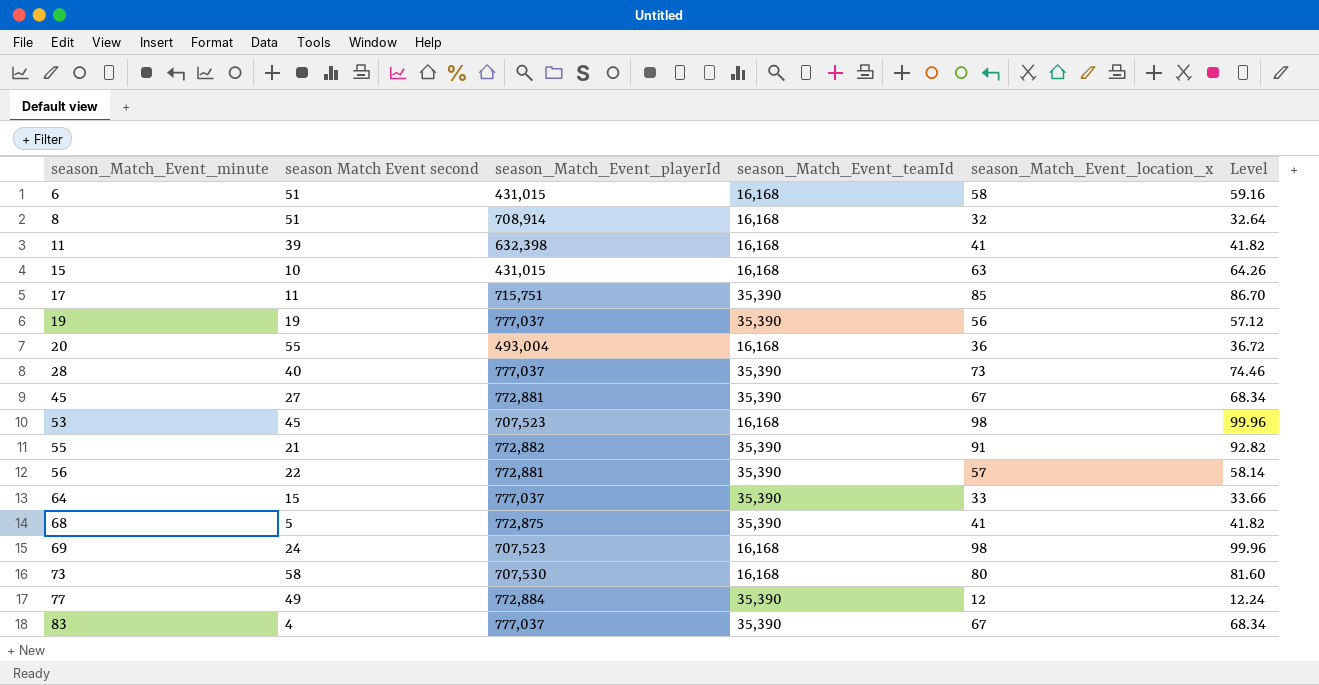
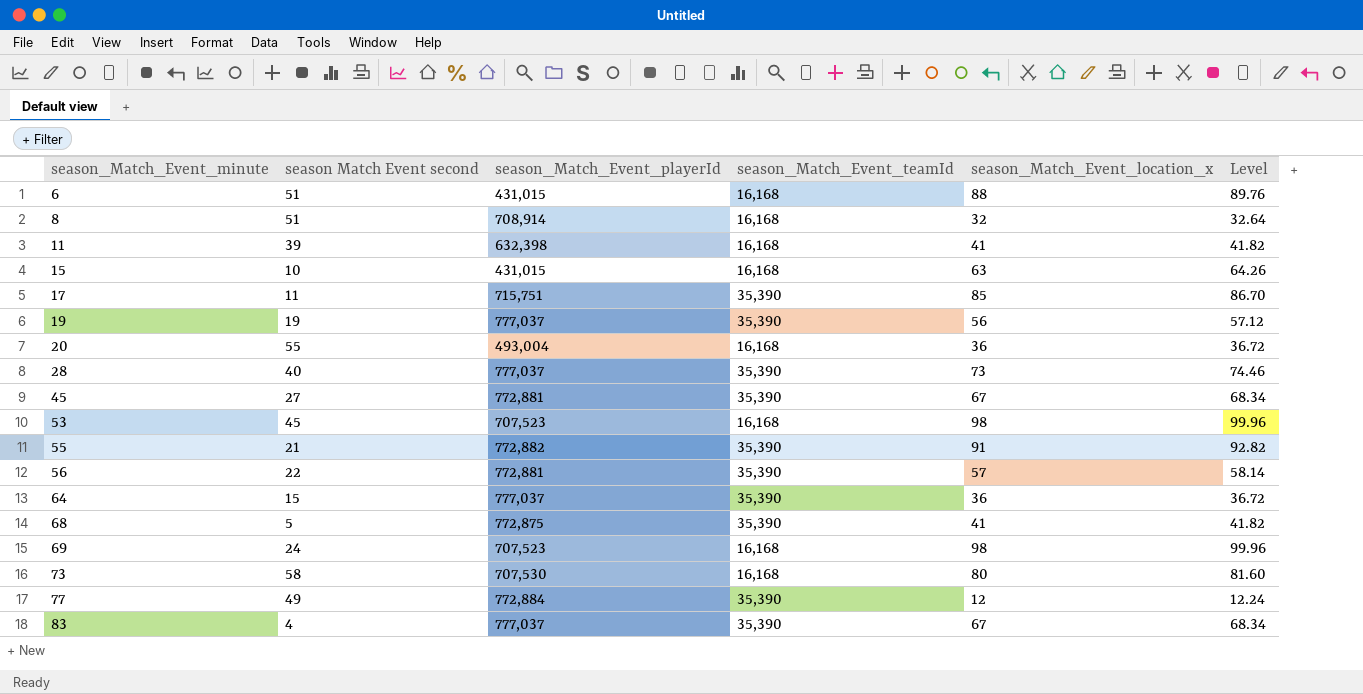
6 | season_Match_Event_location_x: 58 -> 88
6 | Level: 59.16 -> 89.76
64 | season_Match_Event_location_x: 33 -> 36
64 | Level: 33.66 -> 36.72

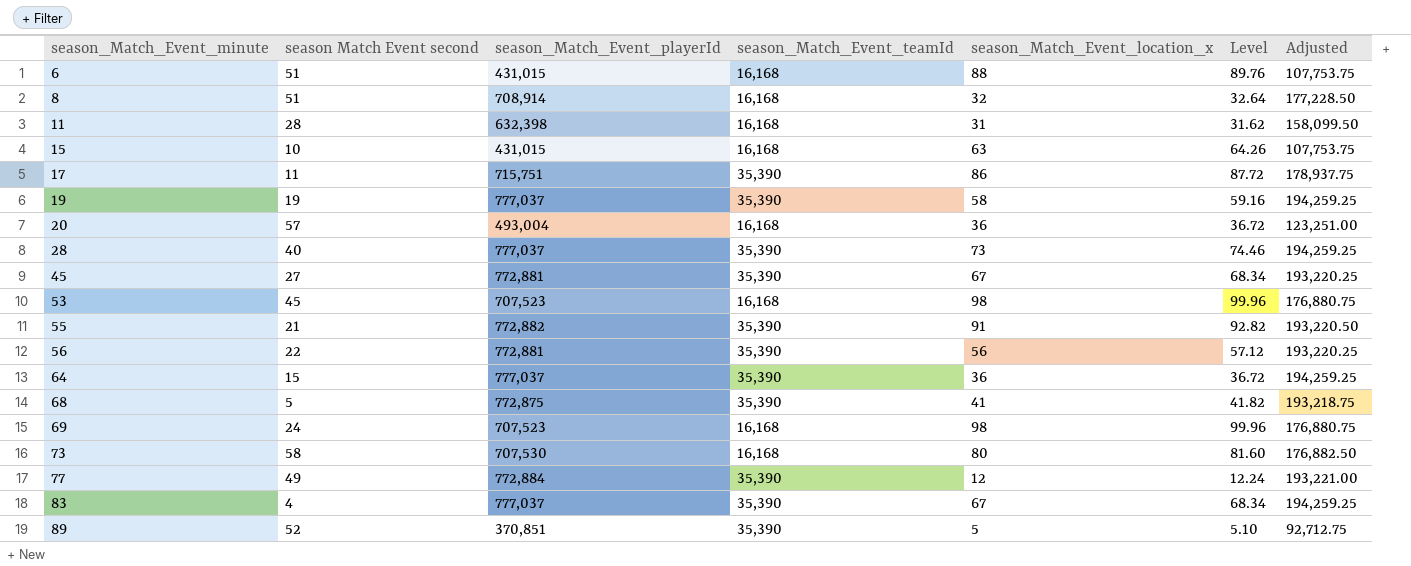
column Adjusted | formula: none -> [season_Match_Event_playerId] * 0.25
11 | season Match Event second: 39 -> 28
11 | season_Match_Event_location_x: 41 -> 31
11 | Level: 41.82 -> 31.62
17 | season_Match_Event_location_x: 85 -> 86
17 | Level: 86.70 -> 87.72
19 | season_Match_Event_location_x: 56 -> 58
19 | Level: 57.12 -> 59.16
20 | season Match Event second: 55 -> 57
56 | season_Match_Event_location_x: 57 -> 56
56 | Level: 58.14 -> 57.12
row 89: none -> 52 | 370,851 | 35,390 | 5 | 5.10 | 92,712.75

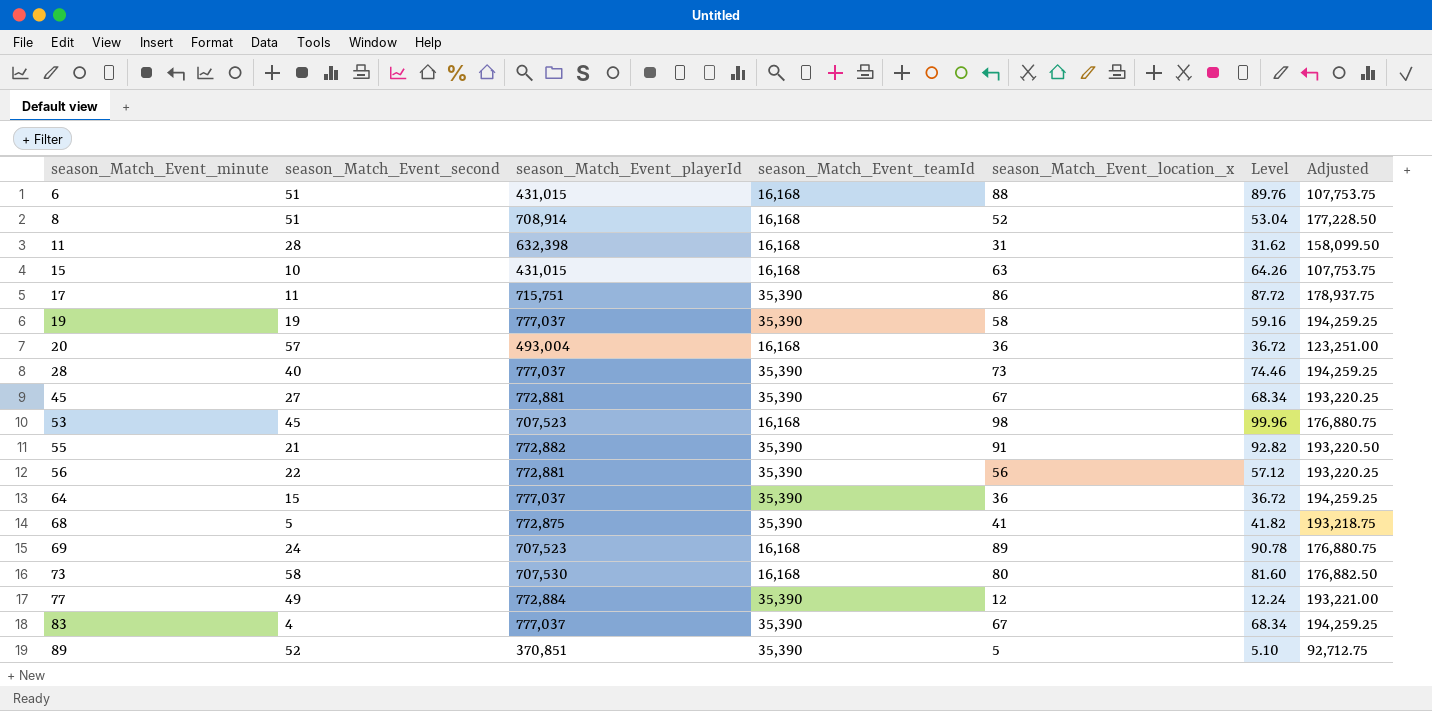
column name: season Match Event second -> season_Match_Event_second
8 | season_Match_Event_location_x: 32 -> 52
8 | Level: 32.64 -> 53.04
69 | season_Match_Event_location_x: 98 -> 89
69 | Level: 99.96 -> 90.78

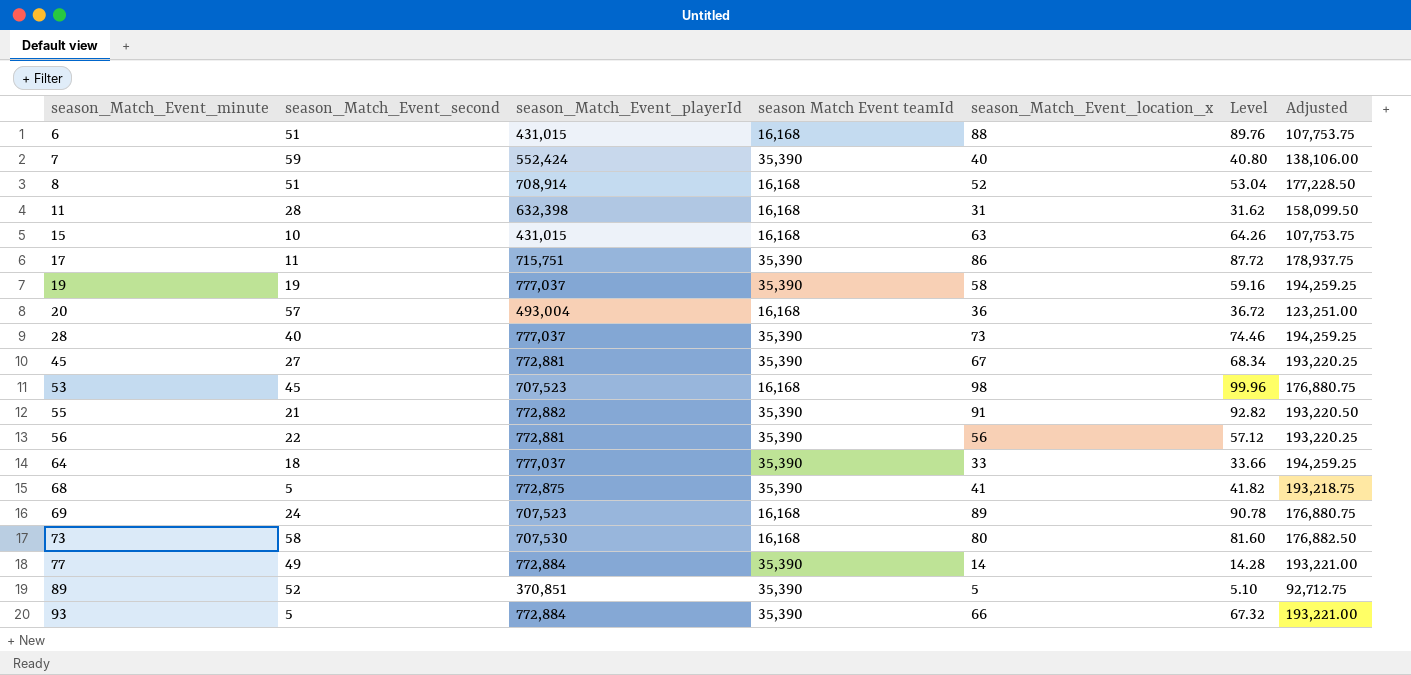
column name: season_Match_Event_teamId -> season Match Event teamId
row 83: 4 | 777,037 | 35,390 | 67 | 68.34 | 194,259.25 -> none
row 7: none -> 59 | 552,424 | 35,390 | 40 | 40.80 | 138,106.00
64 | season_Match_Event_second: 15 -> 18
64 | season_Match_Event_location_x: 36 -> 33
64 | Level: 36.72 -> 33.66
77 | season_Match_Event_location_x: 12 -> 14
77 | Level: 12.24 -> 14.28
row 93: none -> 5 | 772,884 | 35,390 | 66 | 67.32 | 193,221.00

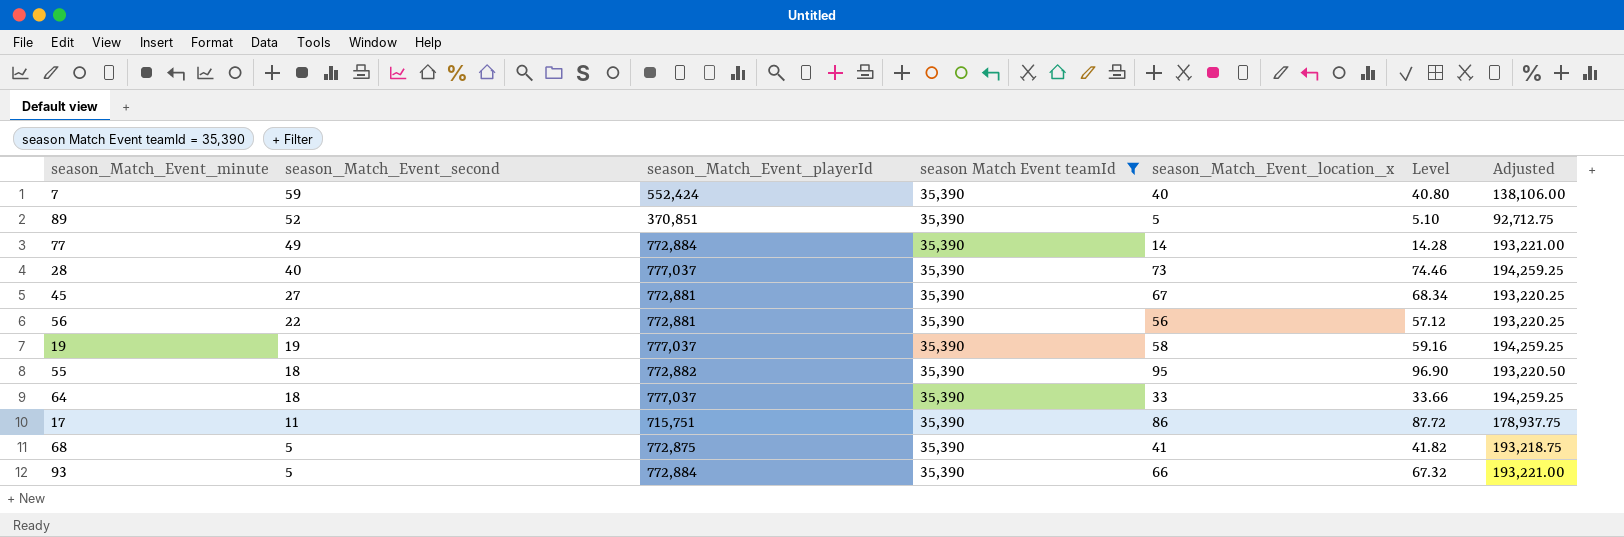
filter: none -> season Match Event teamId = 35,390
row order: season_Match_Event_minute ascending -> season_Match_Event_second descending
55 | season_Match_Event_second: 21 -> 18
55 | season_Match_Event_location_x: 91 -> 95
55 | Level: 92.82 -> 96.90

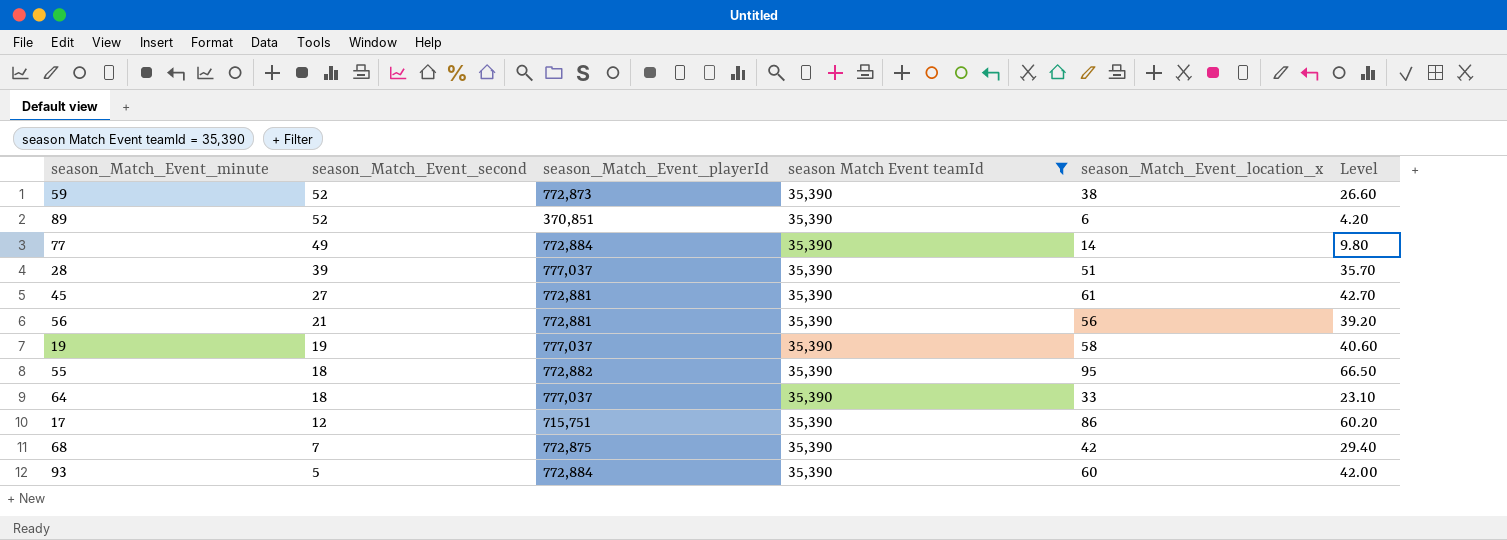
column Adjusted | formula: [season_Match_Event_playerId] * 0.25 -> none
column Level | formula: [season_Match_Event_location_x] * 1.02 -> [season_Match_Event_location_x] * 0.7
row 7: 59 | 552,424 | 35,390 | 40 | 40.80 | 138,106.00 -> none
row 59: none -> 52 | 772,873 | 35,390 | 38 | 26.60
89 | season_Match_Event_location_x: 5 -> 6
28 | season_Match_Event_second: 40 -> 39
28 | season_Match_Event_location_x: 73 -> 51
45 | season_Match_Event_location_x: 67 -> 61
56 | season_Match_Event_second: 22 -> 21
17 | season_Match_Event_second: 11 -> 12
68 | season_Match_Event_second: 5 -> 7
68 | season_Match_Event_location_x: 41 -> 42
93 | season_Match_Event_location_x: 66 -> 60

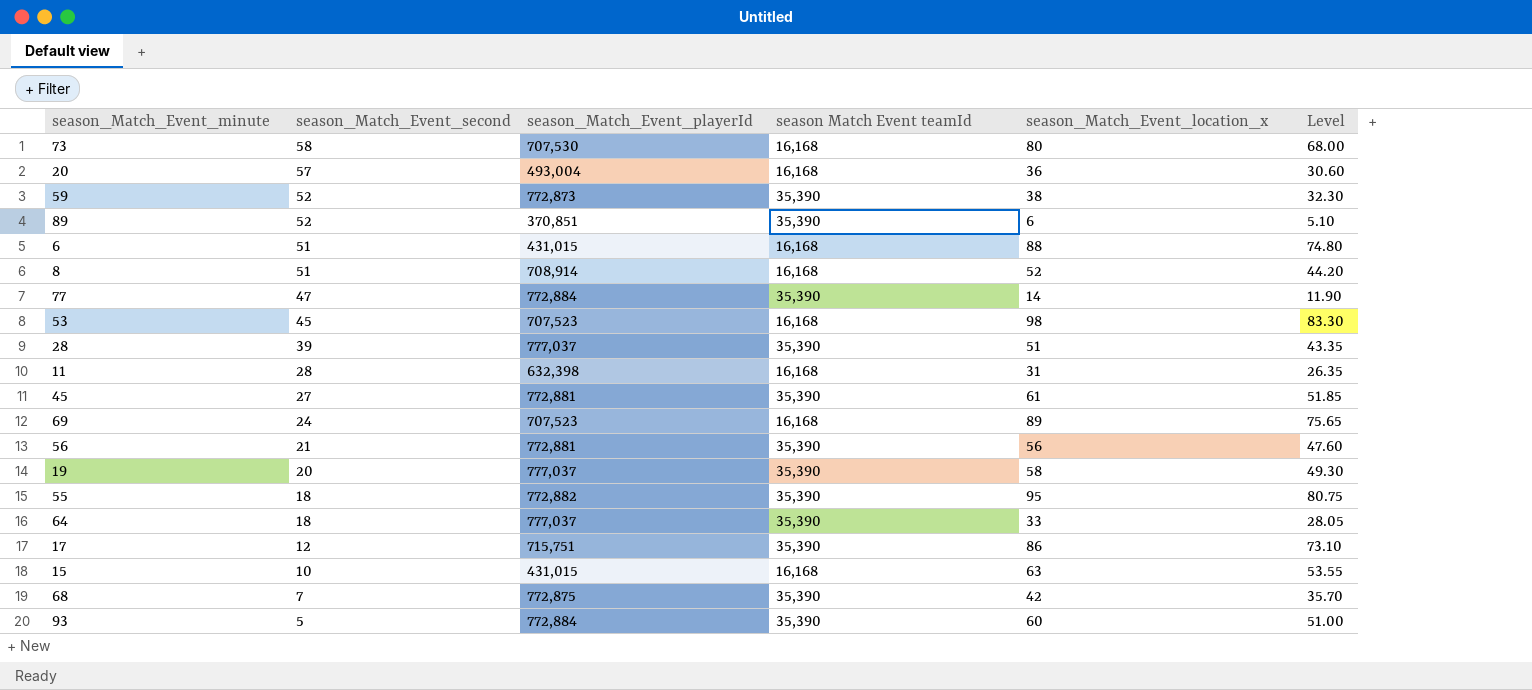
filter: season Match Event teamId = 35,390 -> none
column Level | formula: [season_Match_Event_location_x] * 0.7 -> [season_Match_Event_location_x] * 0.85
77 | season_Match_Event_second: 49 -> 47
19 | season_Match_Event_second: 19 -> 20

